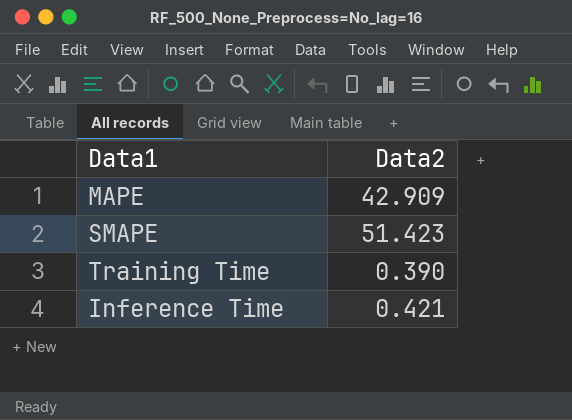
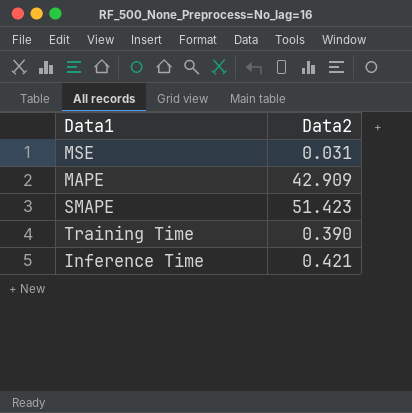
row MSE: none -> 0.031

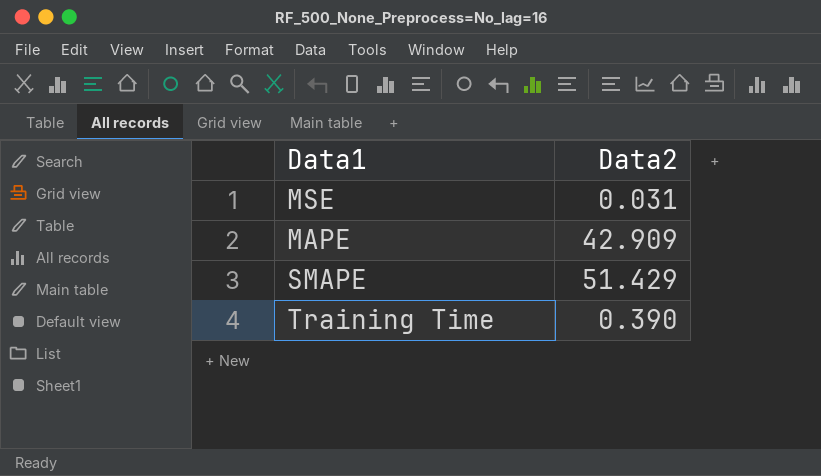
row Inference Time: 0.421 -> none
SMAPE | Data2: 51.423 -> 51.429

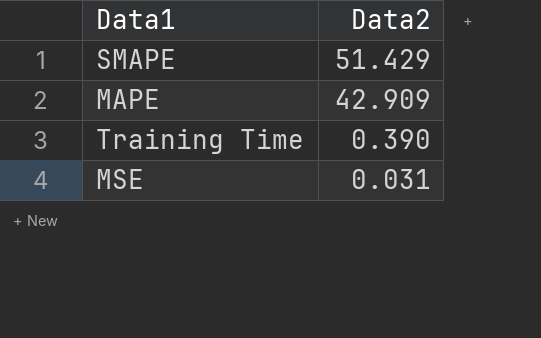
row order: none -> Data2 descending

